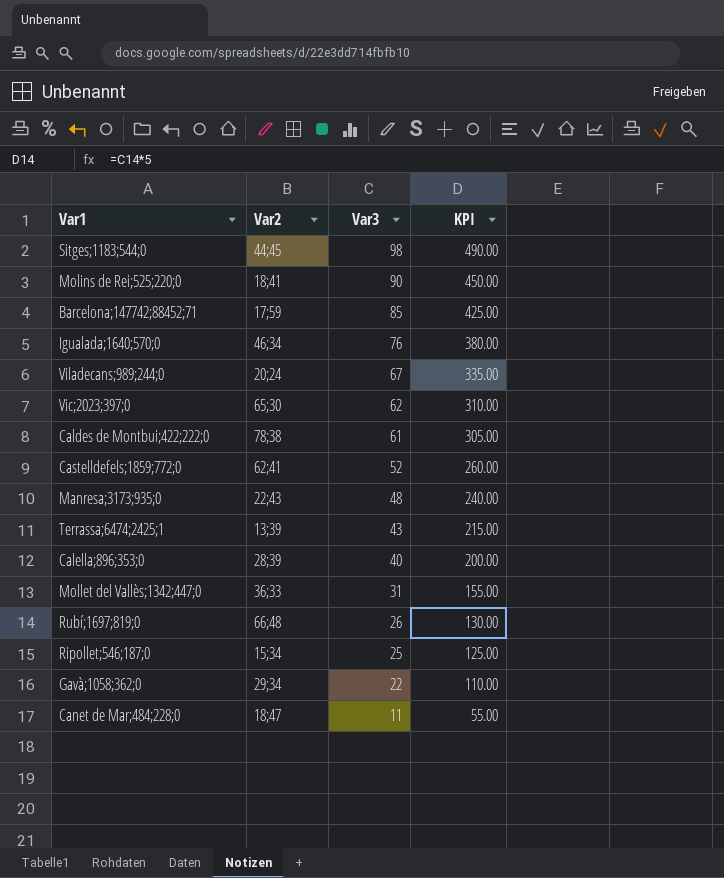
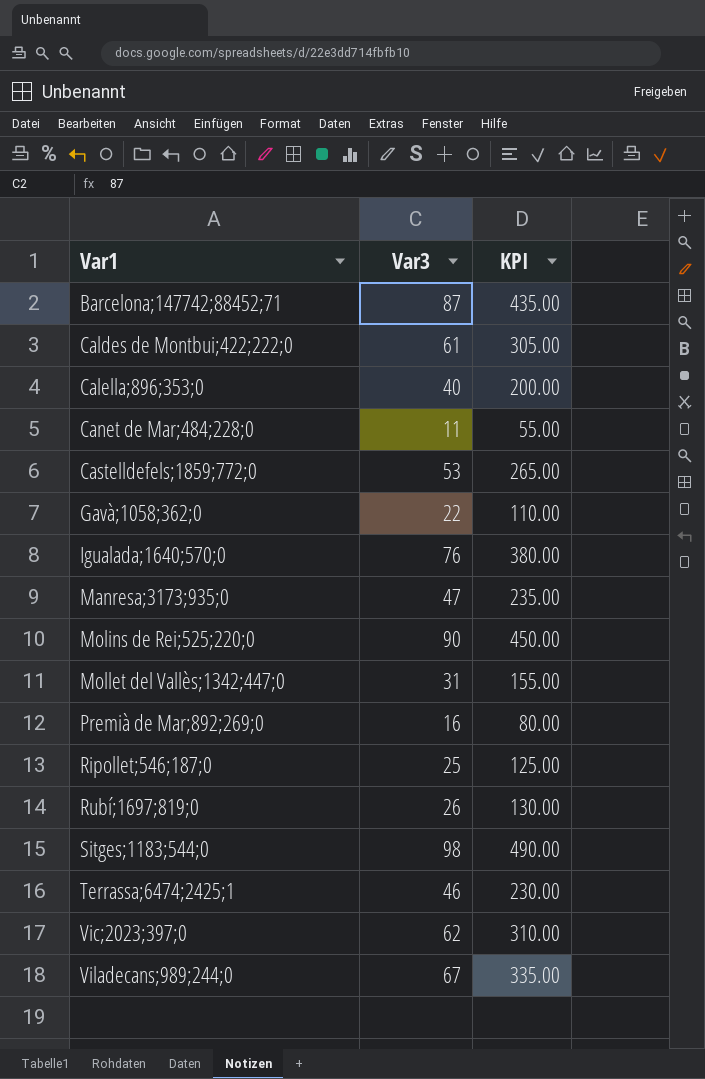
row order: Var3 descending -> Var1 ascending
column Var2 | position: 2 -> none
Barcelona;147742;88452;71 | Var3: 85 -> 87
Barcelona;147742;88452;71 | KPI: 425.00 -> 435.00
Castelldefels;1859;772;0 | Var3: 52 -> 53
Castelldefels;1859;772;0 | KPI: 260.00 -> 265.00
Manresa;3173;935;0 | Var3: 48 -> 47
Manresa;3173;935;0 | KPI: 240.00 -> 235.00
row Premià de Mar;892;269;0: none -> 16 | 80.00
Terrassa;6474;2425;1 | Var3: 43 -> 46
Terrassa;6474;2425;1 | KPI: 215.00 -> 230.00

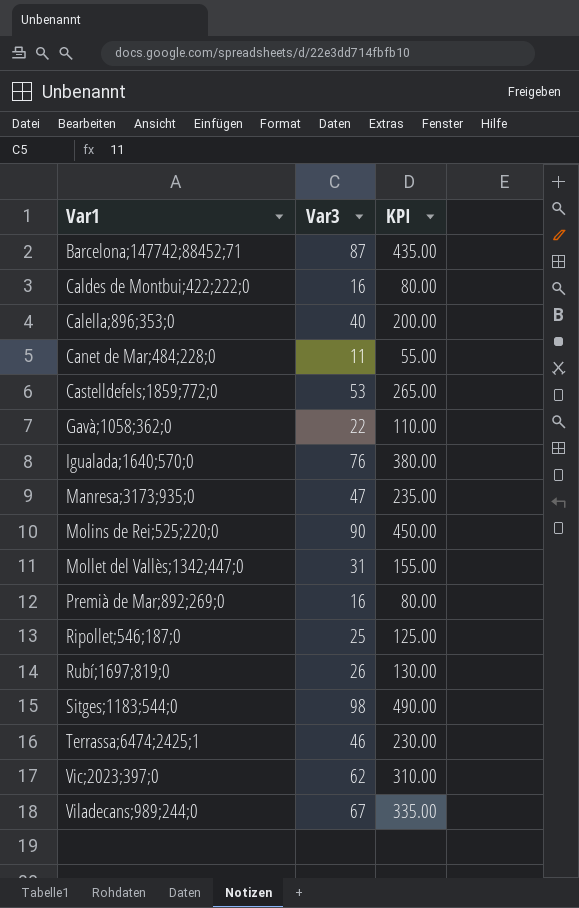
Caldes de Montbui;422;222;0 | Var3: 61 -> 16
Caldes de Montbui;422;222;0 | KPI: 305.00 -> 80.00

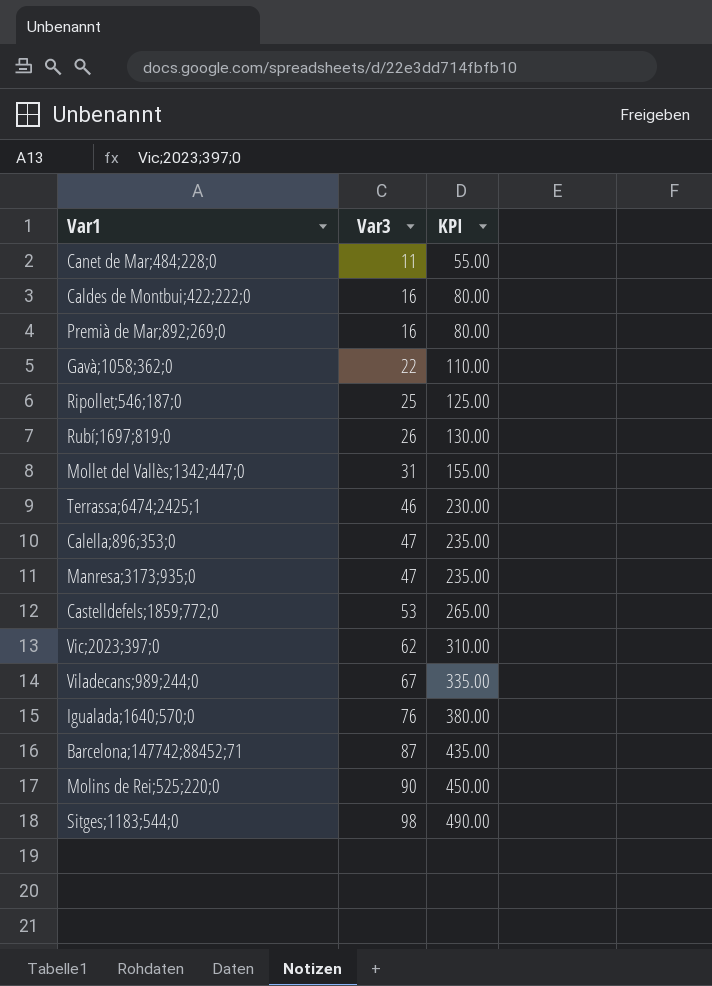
row order: Var1 ascending -> Var3 ascending
Calella;896;353;0 | Var3: 40 -> 47
Calella;896;353;0 | KPI: 200.00 -> 235.00

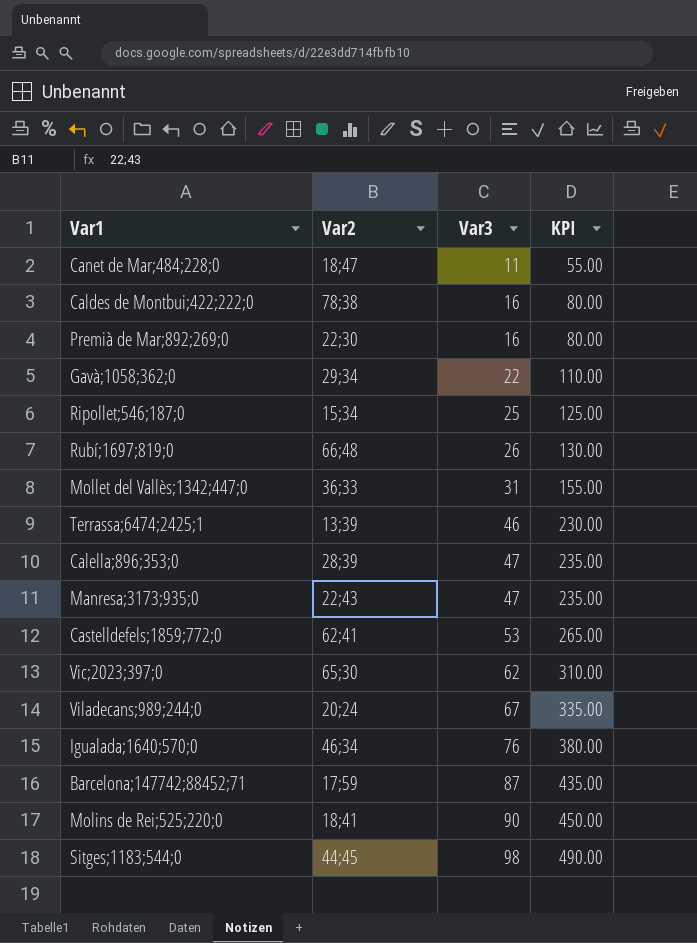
column Var2 | position: none -> 2

